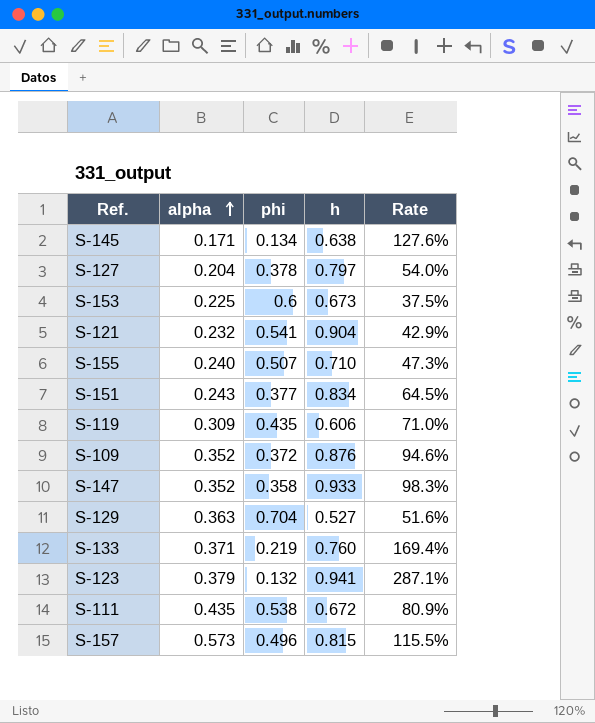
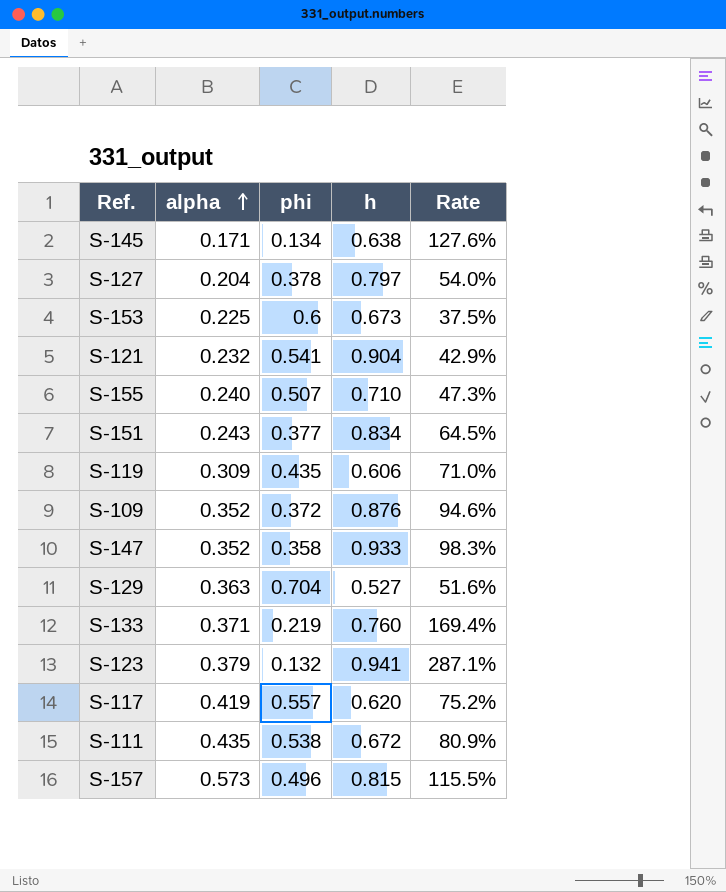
row S-117: none -> 0.419 | 0.557 | 0.620 | 75.2%

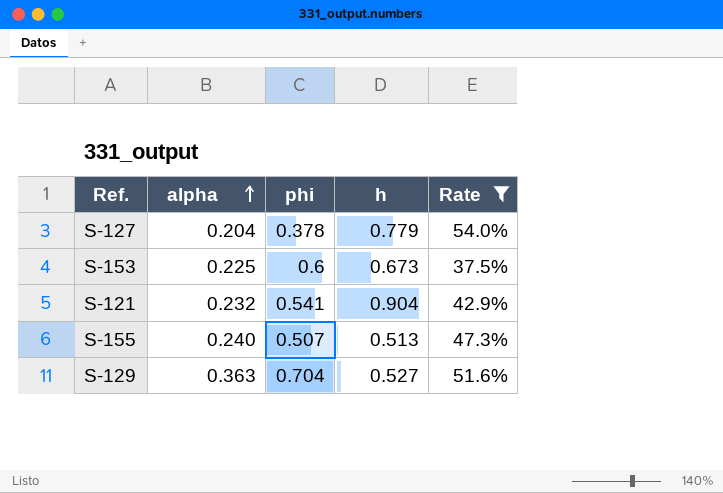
filter: none -> Rate <= 54.0%
S-127 | h: 0.797 -> 0.779
S-155 | h: 0.710 -> 0.513

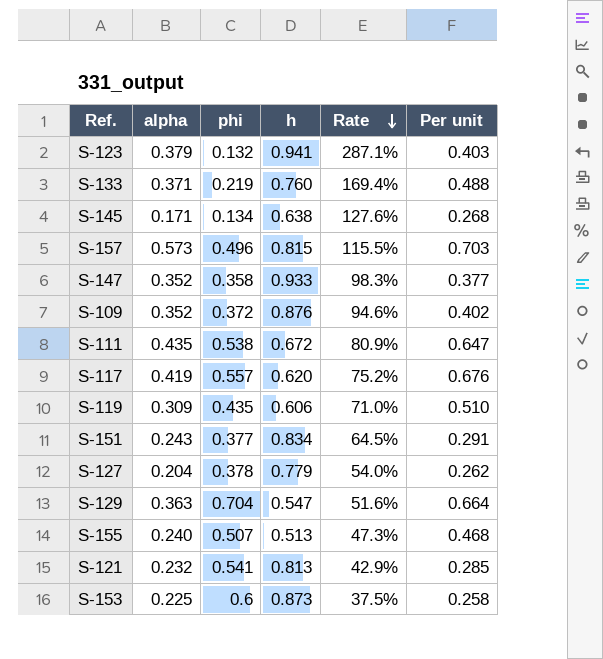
filter: Rate <= 54.0% -> none
row order: alpha ascending -> Rate descending
column Per unit | formula: none -> [alpha] / [h]
S-129 | h: 0.527 -> 0.547
S-121 | h: 0.904 -> 0.813
S-153 | h: 0.673 -> 0.873

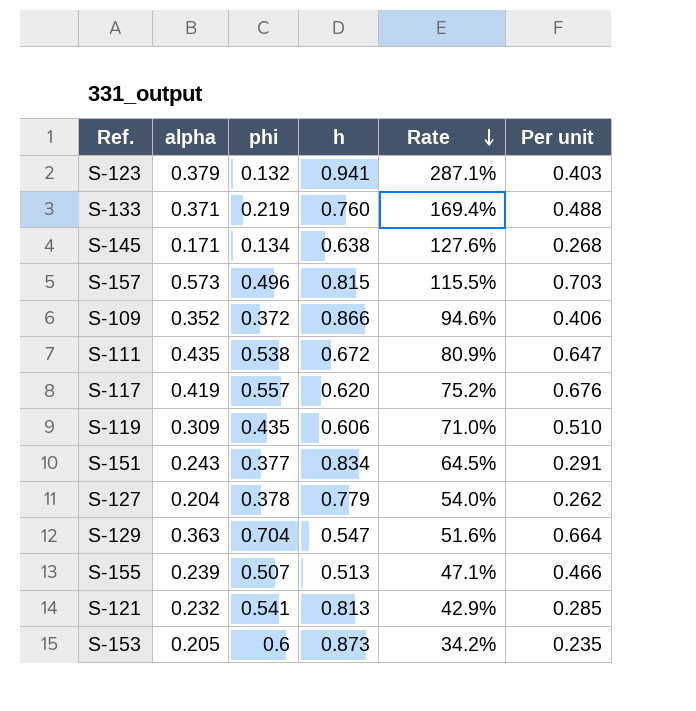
row S-147: 0.352 | 0.358 | 0.933 | 98.3% | 0.377 -> none
S-109 | h: 0.876 -> 0.866
S-109 | Per unit: 0.402 -> 0.406
S-155 | alpha: 0.240 -> 0.239
S-155 | Rate: 47.3% -> 47.1%
S-155 | Per unit: 0.468 -> 0.466
S-153 | alpha: 0.225 -> 0.205
S-153 | Rate: 37.5% -> 34.2%
S-153 | Per unit: 0.258 -> 0.235

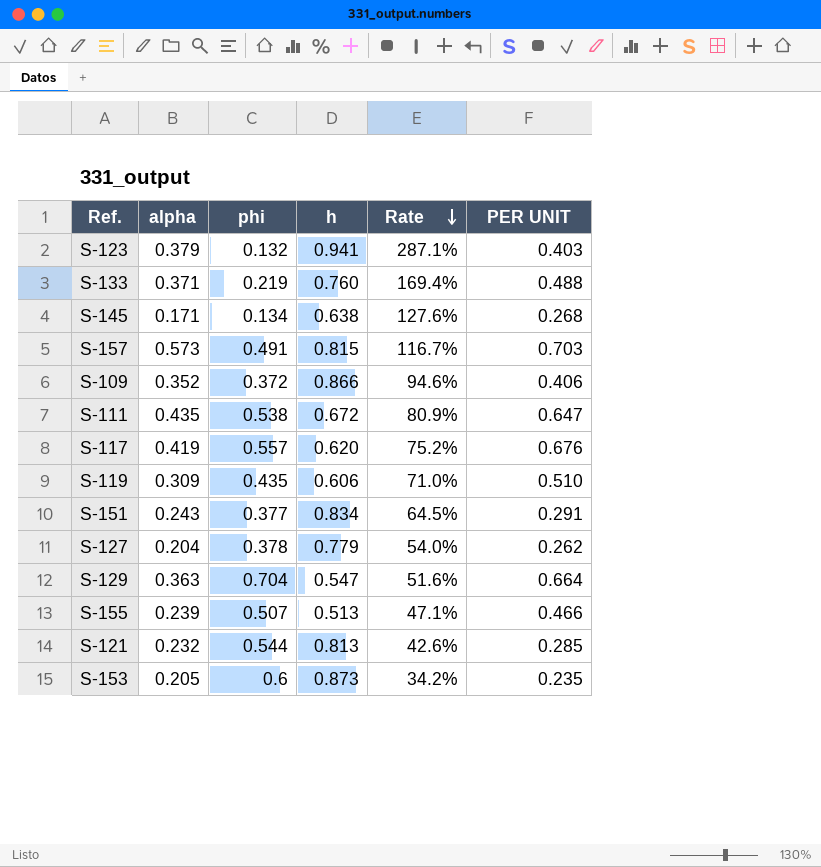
column name: Per unit -> PER UNIT
S-157 | phi: 0.496 -> 0.491
S-157 | Rate: 115.5% -> 116.7%
S-121 | phi: 0.541 -> 0.544
S-121 | Rate: 42.9% -> 42.6%

